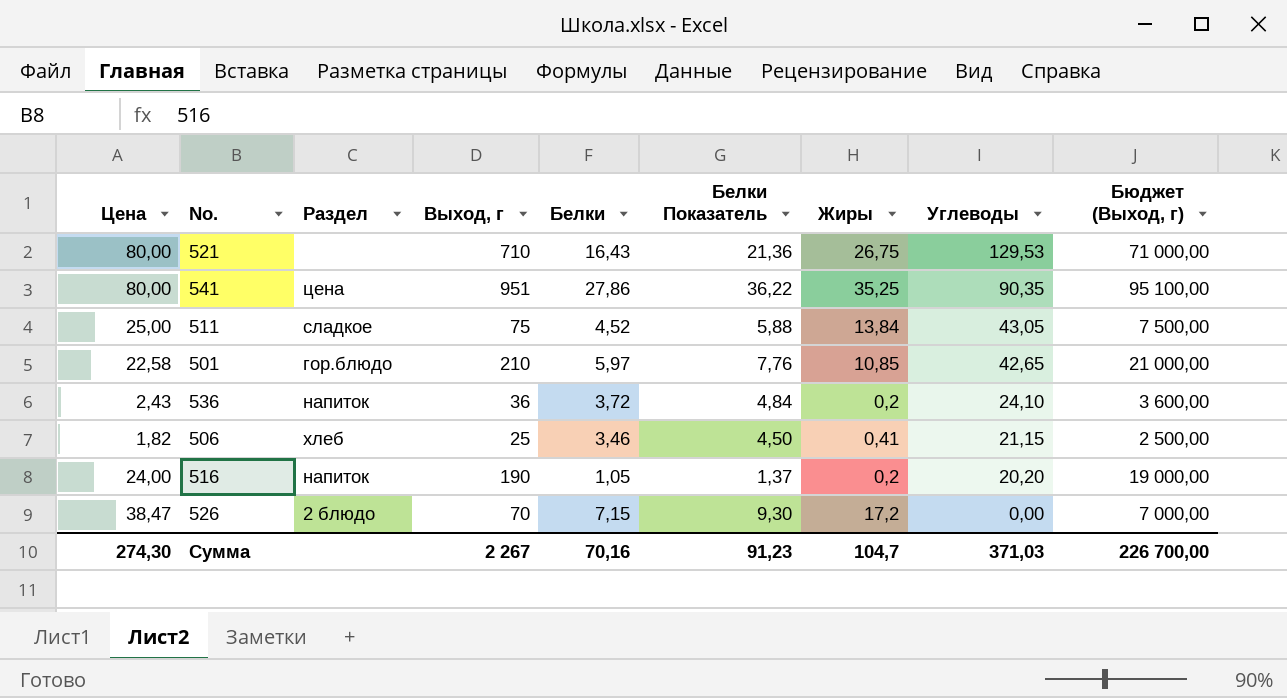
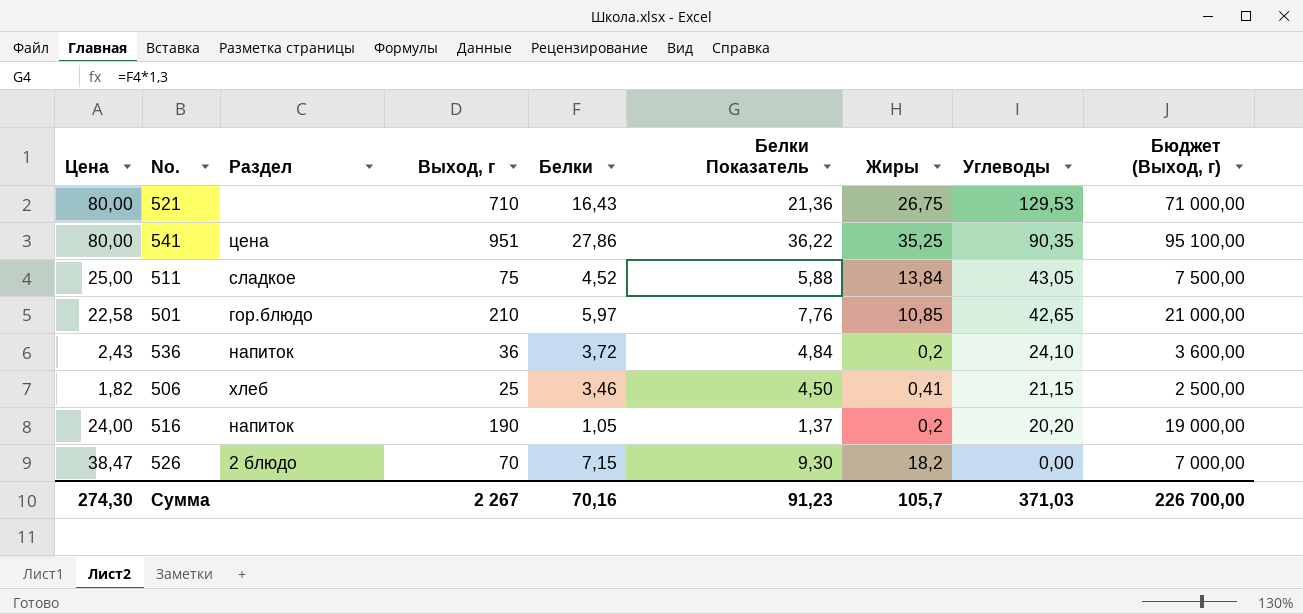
526 | Жиры: 17,2 -> 18,2
Сумма | Жиры: 104,7 -> 105,7

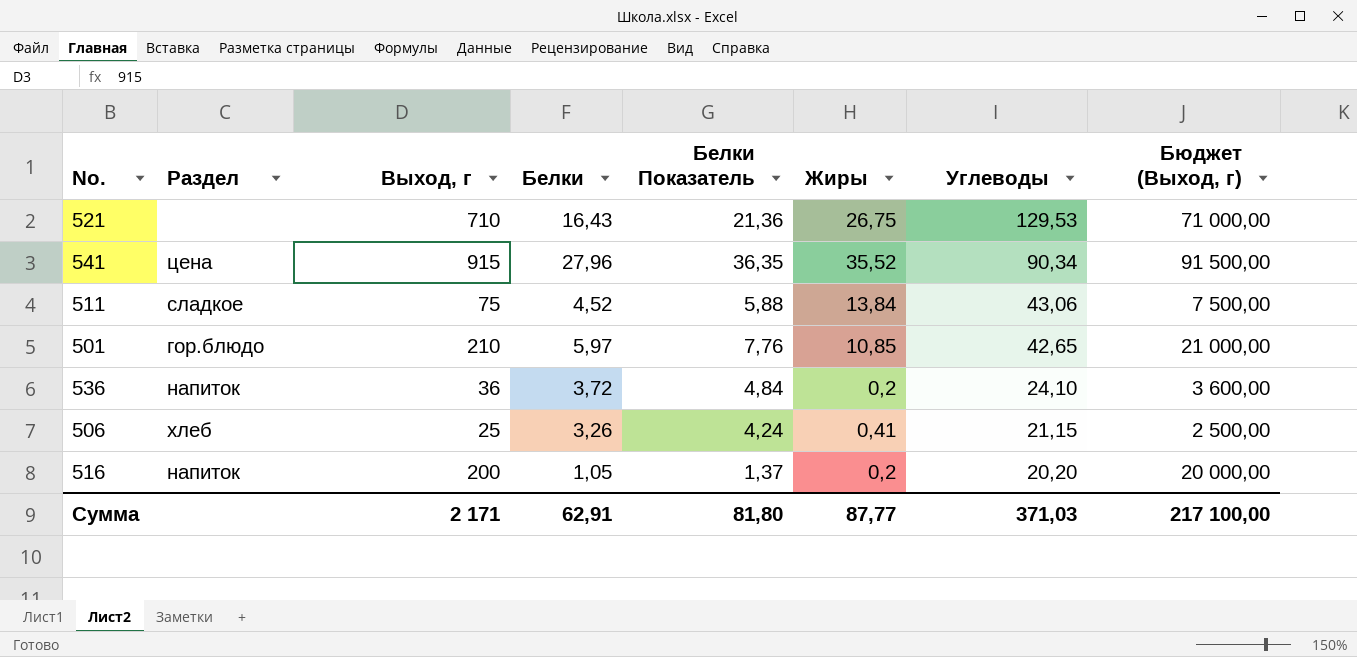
column Цена | position: 1 -> none
row 526: 38,47 | 2 блюдо | 70 | 7,15 | 9,30 | 18,2 | 0,00 | 7 000,00 -> none
541 | Выход, г: 951 -> 915
541 | Белки: 27,86 -> 27,96
541 | Белки Показатель: 36,22 -> 36,35
541 | Жиры: 35,25 -> 35,52
541 | Углеводы: 90,35 -> 90,34
541 | Бюджет (Выход, г): 95 100,00 -> 91 500,00
511 | Углеводы: 43,05 -> 43,06
506 | Белки: 3,46 -> 3,26
506 | Белки Показатель: 4,50 -> 4,24
516 | Выход, г: 190 -> 200
516 | Бюджет (Выход, г): 19 000,00 -> 20 000,00
Сумма | Выход, г: 2 267 -> 2 171
Сумма | Белки: 70,16 -> 62,91
Сумма | Белки Показатель: 91,23 -> 81,80
Сумма | Жиры: 105,7 -> 87,77
Сумма | Бюджет (Выход, г): 226 700,00 -> 217 100,00

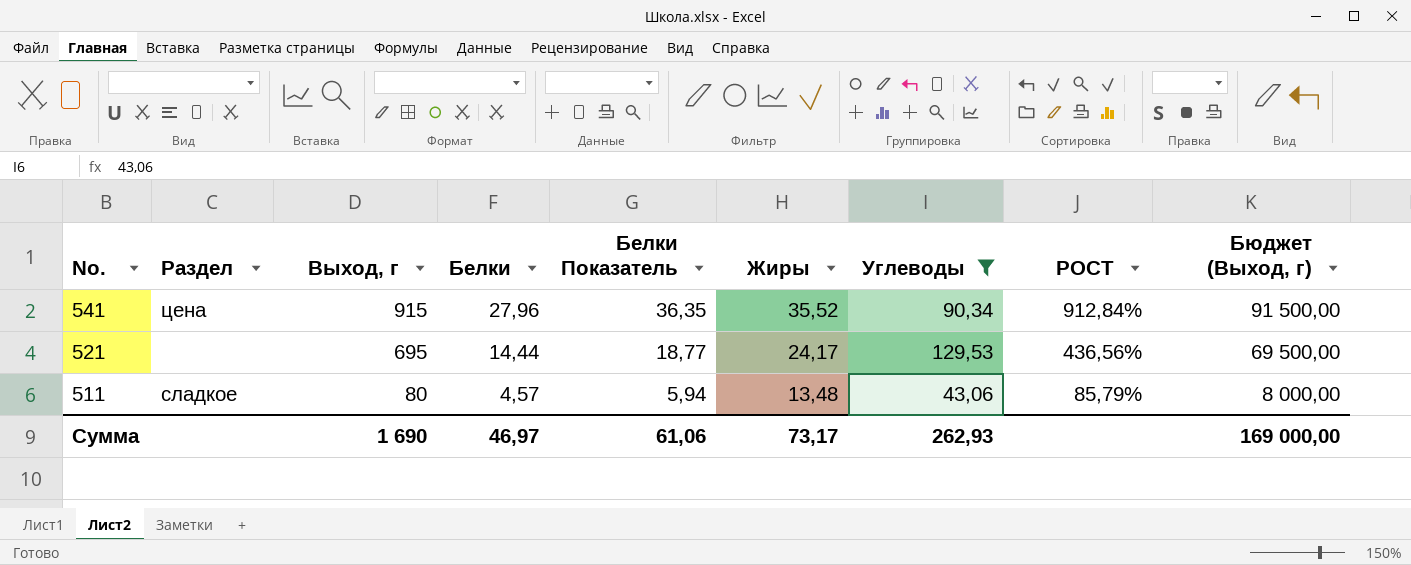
filter: none -> Углеводы >= 43,06
row order: Углеводы descending -> No. descending
column РОСТ | formula: none -> ([Выход, г] - [Углеводы]) / [Углеводы]
521 | Выход, г: 710 -> 695
521 | Белки: 16,43 -> 14,44
521 | Белки Показатель: 21,36 -> 18,77
521 | Жиры: 26,75 -> 24,17
521 | Бюджет (Выход, г): 71 000,00 -> 69 500,00
511 | Выход, г: 75 -> 80
511 | Белки: 4,52 -> 4,57
511 | Белки Показатель: 5,88 -> 5,94
511 | Жиры: 13,84 -> 13,48
511 | Бюджет (Выход, г): 7 500,00 -> 8 000,00
Сумма | Выход, г: 2 171 -> 1 690
Сумма | Белки: 62,91 -> 46,97
Сумма | Белки Показатель: 81,80 -> 61,06
Сумма | Жиры: 87,77 -> 73,17
Сумма | Углеводы: 371,03 -> 262,93
Сумма | Бюджет (Выход, г): 217 100,00 -> 169 000,00

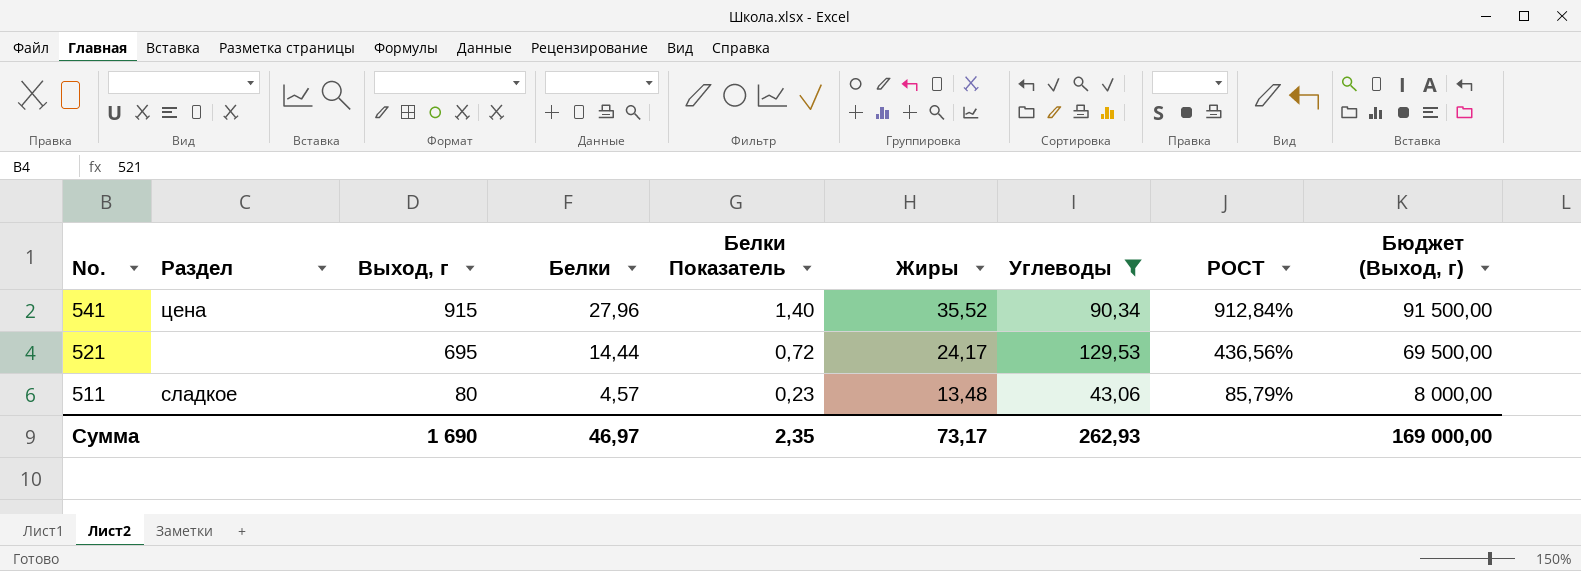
column Белки Показатель | formula: [Белки] * 1,3 -> [Белки] * 0,05
Сумма | Белки Показатель: 61,06 -> 2,35

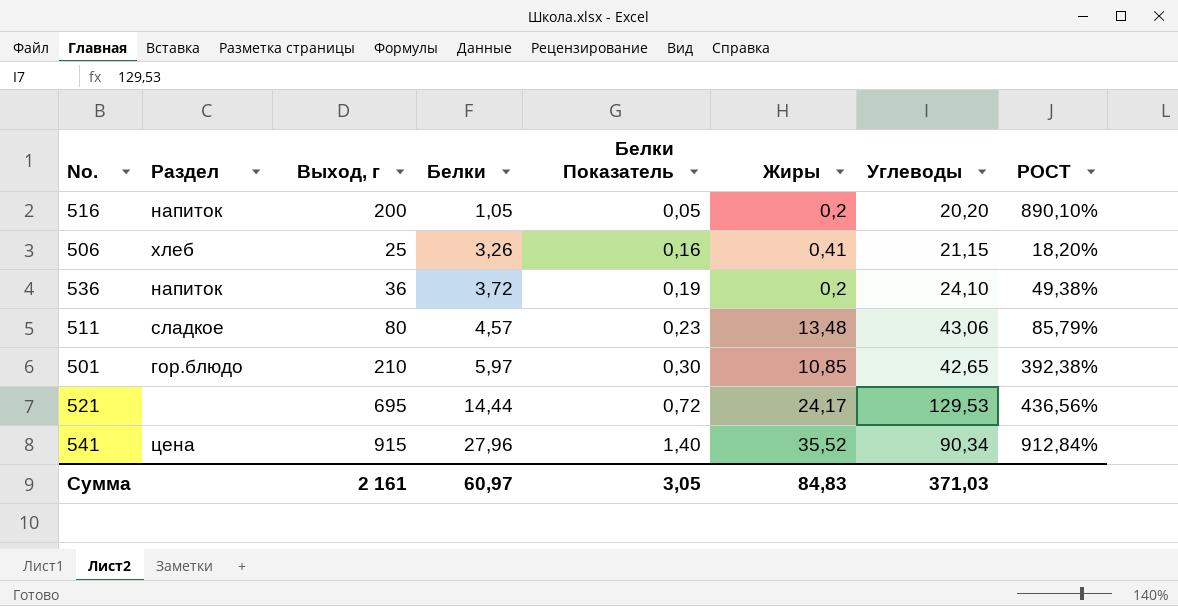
filter: Углеводы >= 43,06 -> none
row order: No. descending -> Белки ascending
column Бюджет (Выход, г) | formula: [Выход, г] * 100 -> none
Сумма | Выход, г: 1 690 -> 2 161
Сумма | Белки: 46,97 -> 60,97
Сумма | Белки Показатель: 2,35 -> 3,05
Сумма | Жиры: 73,17 -> 84,83
Сумма | Углеводы: 262,93 -> 371,03

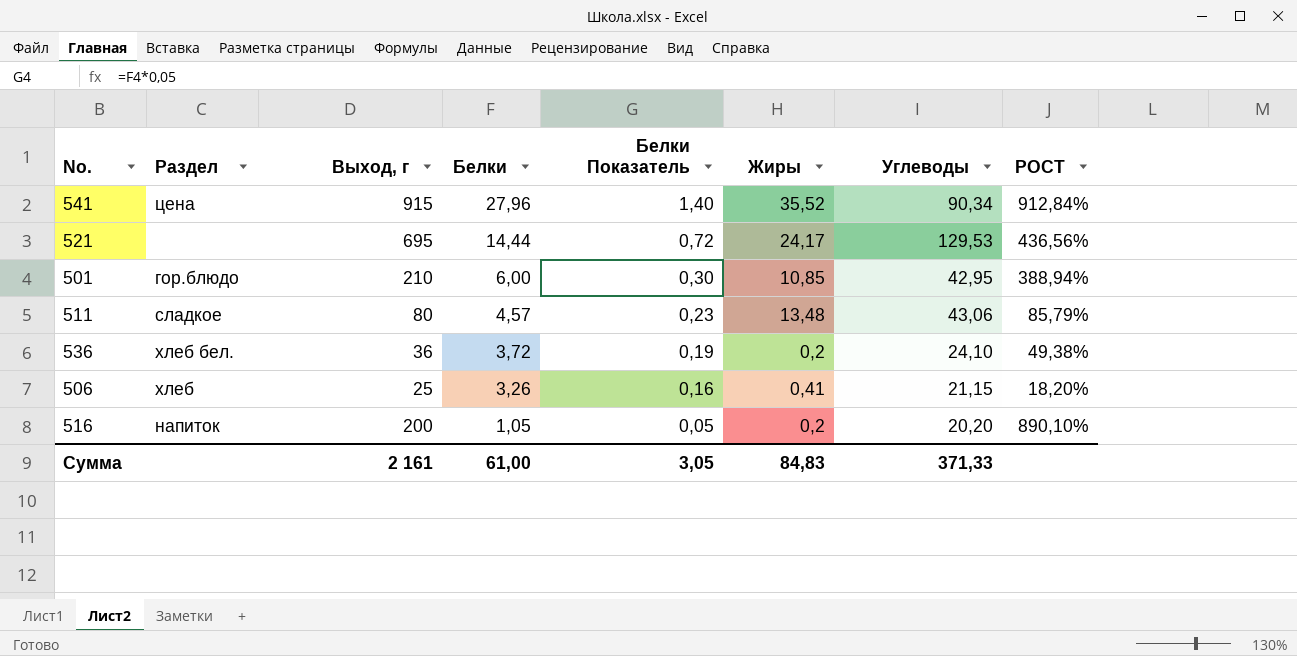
row order: Белки ascending -> Белки descending
501 | Белки: 5,97 -> 6,00
501 | Углеводы: 42,65 -> 42,95
501 | РОСТ: 392,38% -> 388,94%
536 | Раздел: напиток -> хлеб бел.
Сумма | Белки: 60,97 -> 61,00
Сумма | Углеводы: 371,03 -> 371,33

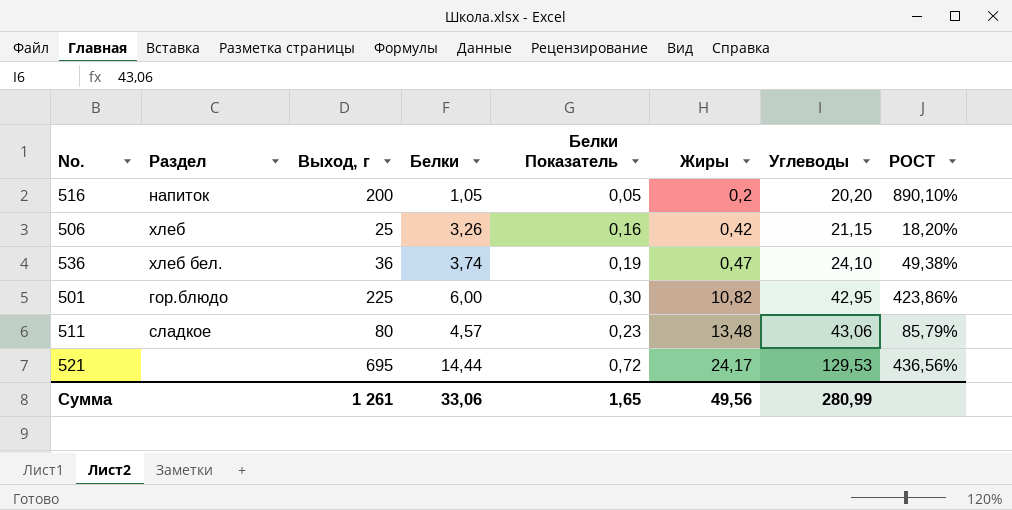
row order: Белки descending -> Жиры ascending
row 541: цена | 915 | 27,96 | 1,40 | 35,52 | 90,34 | 912,84% -> none
506 | Жиры: 0,41 -> 0,42
536 | Белки: 3,72 -> 3,74
536 | Жиры: 0,2 -> 0,47
501 | Выход, г: 210 -> 225
501 | Жиры: 10,85 -> 10,82
501 | РОСТ: 388,94% -> 423,86%
Сумма | Выход, г: 2 161 -> 1 261
Сумма | Белки: 61,00 -> 33,06
Сумма | Белки Показатель: 3,05 -> 1,65
Сумма | Жиры: 84,83 -> 49,56
Сумма | Углеводы: 371,33 -> 280,99

